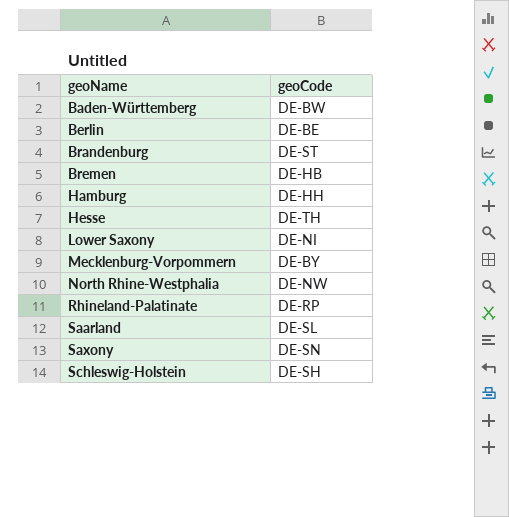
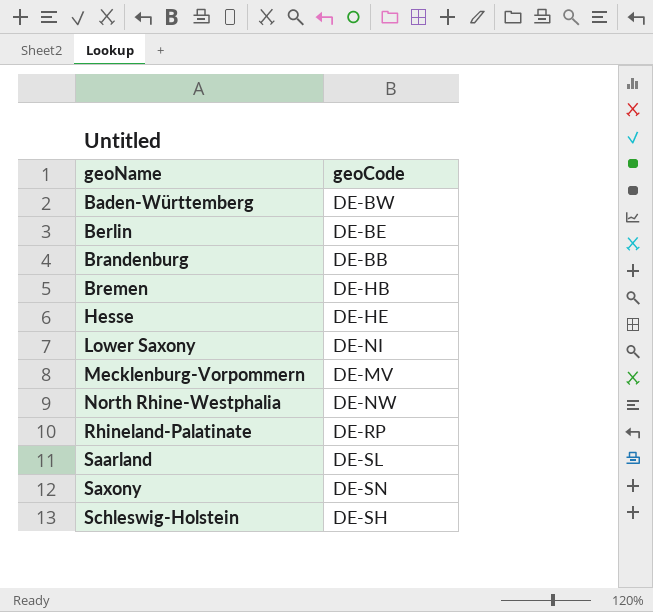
row Hamburg: DE-HH -> none
Brandenburg | geoCode: DE-ST -> DE-BB
Hesse | geoCode: DE-TH -> DE-HE
Mecklenburg-Vorpommern | geoCode: DE-BY -> DE-MV

